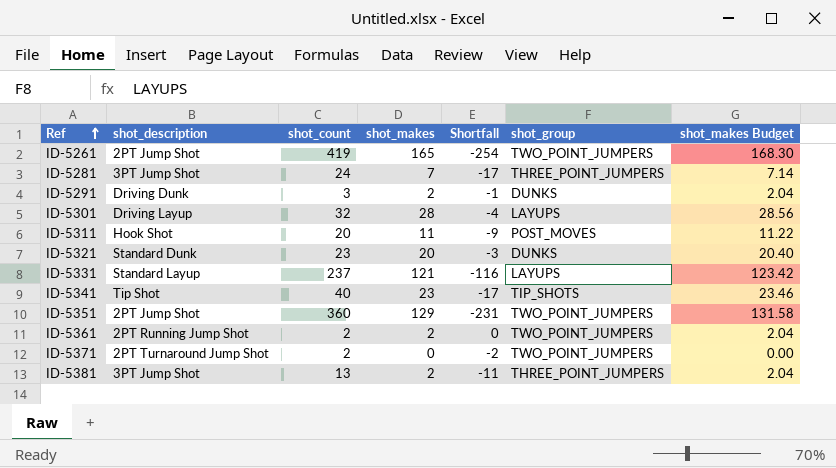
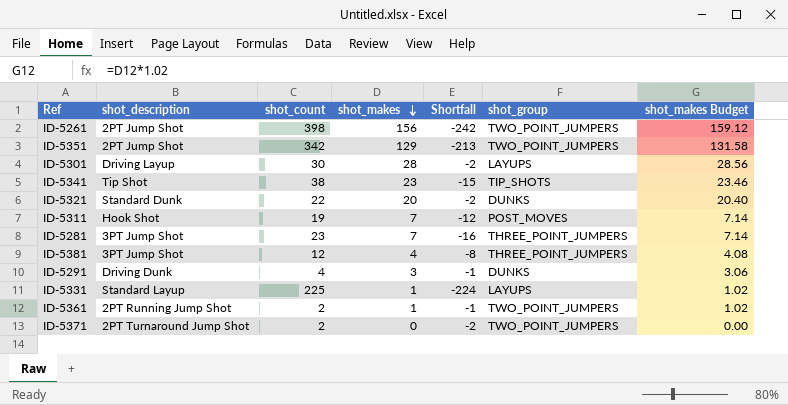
row order: Ref ascending -> shot_makes descending
ID-5261 | shot_count: 419 -> 398
ID-5261 | shot_makes: 165 -> 156
ID-5261 | Shortfall: -254 -> -242
ID-5261 | shot_makes Budget: 168.30 -> 159.12
ID-5351 | shot_count: 360 -> 342
ID-5351 | Shortfall: -231 -> -213
ID-5301 | shot_count: 32 -> 30
ID-5301 | Shortfall: -4 -> -2
ID-5341 | shot_count: 40 -> 38
ID-5341 | Shortfall: -17 -> -15
ID-5321 | shot_count: 23 -> 22
ID-5321 | Shortfall: -3 -> -2
ID-5311 | shot_count: 20 -> 19
ID-5311 | shot_makes: 11 -> 7
ID-5311 | Shortfall: -9 -> -12
ID-5311 | shot_makes Budget: 11.22 -> 7.14
ID-5281 | shot_count: 24 -> 23
ID-5281 | Shortfall: -17 -> -16
ID-5381 | shot_count: 13 -> 12
ID-5381 | shot_makes: 2 -> 4
ID-5381 | Shortfall: -11 -> -8
ID-5381 | shot_makes Budget: 2.04 -> 4.08
ID-5291 | shot_count: 3 -> 4
ID-5291 | shot_makes: 2 -> 3
ID-5291 | shot_makes Budget: 2.04 -> 3.06
ID-5331 | shot_count: 237 -> 225
ID-5331 | shot_makes: 121 -> 1
ID-5331 | Shortfall: -116 -> -224
ID-5331 | shot_makes Budget: 123.42 -> 1.02
ID-5361 | shot_makes: 2 -> 1
ID-5361 | Shortfall: 0 -> -1
ID-5361 | shot_makes Budget: 2.04 -> 1.02

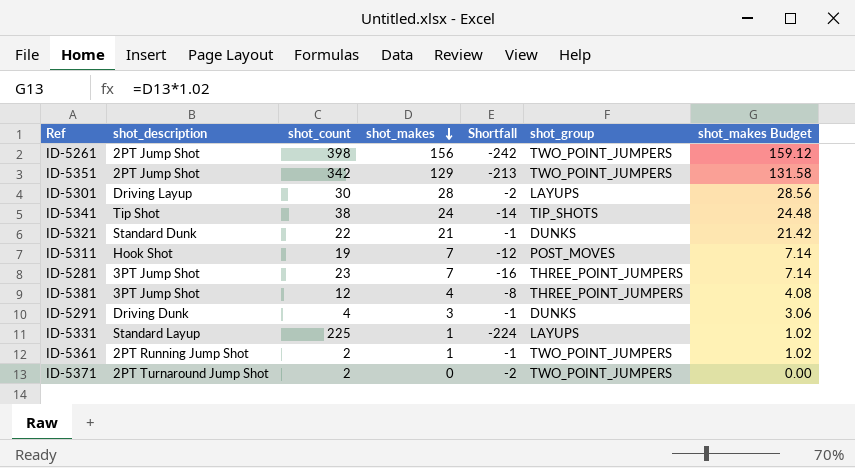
ID-5341 | shot_makes: 23 -> 24
ID-5341 | Shortfall: -15 -> -14
ID-5341 | shot_makes Budget: 23.46 -> 24.48
ID-5321 | shot_makes: 20 -> 21
ID-5321 | Shortfall: -2 -> -1
ID-5321 | shot_makes Budget: 20.40 -> 21.42

